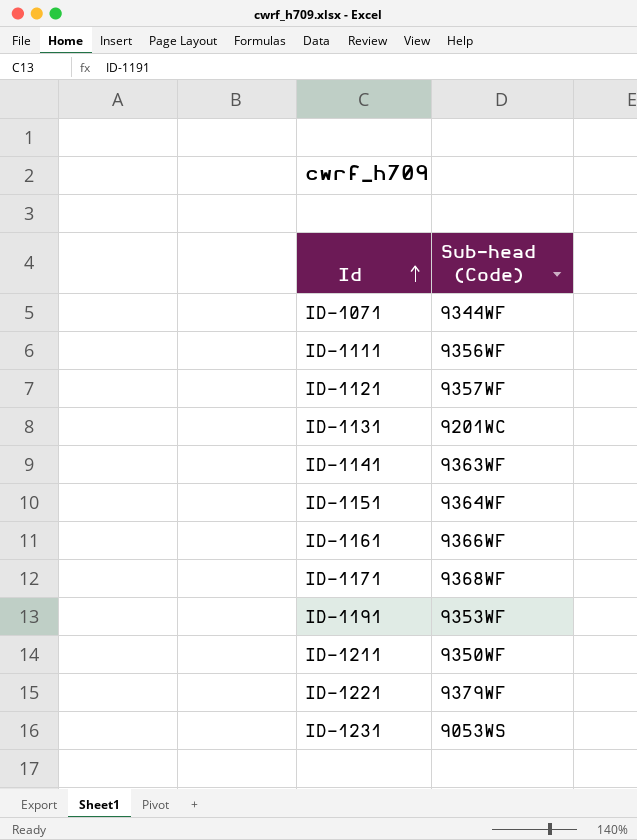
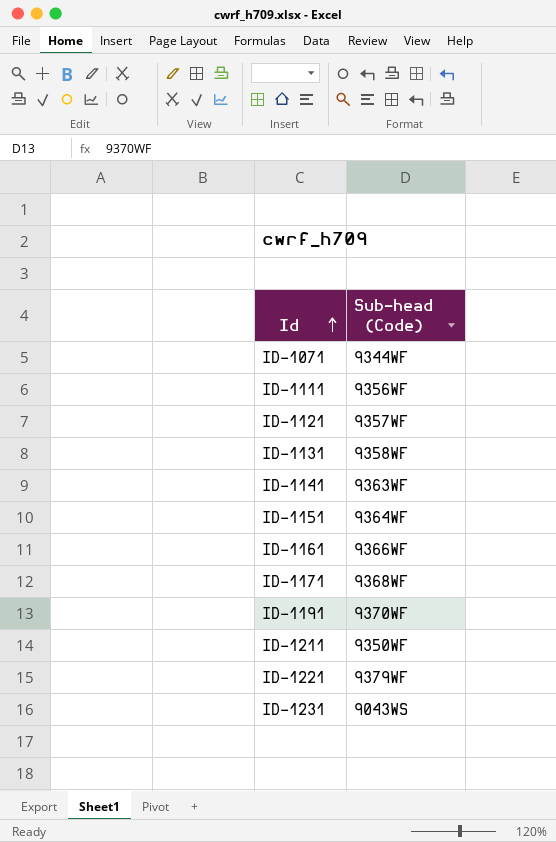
ID-1131 | Sub-head (Code): 9201WC -> 9358WF
ID-1191 | Sub-head (Code): 9353WF -> 9370WF
ID-1231 | Sub-head (Code): 9053WS -> 9043WS

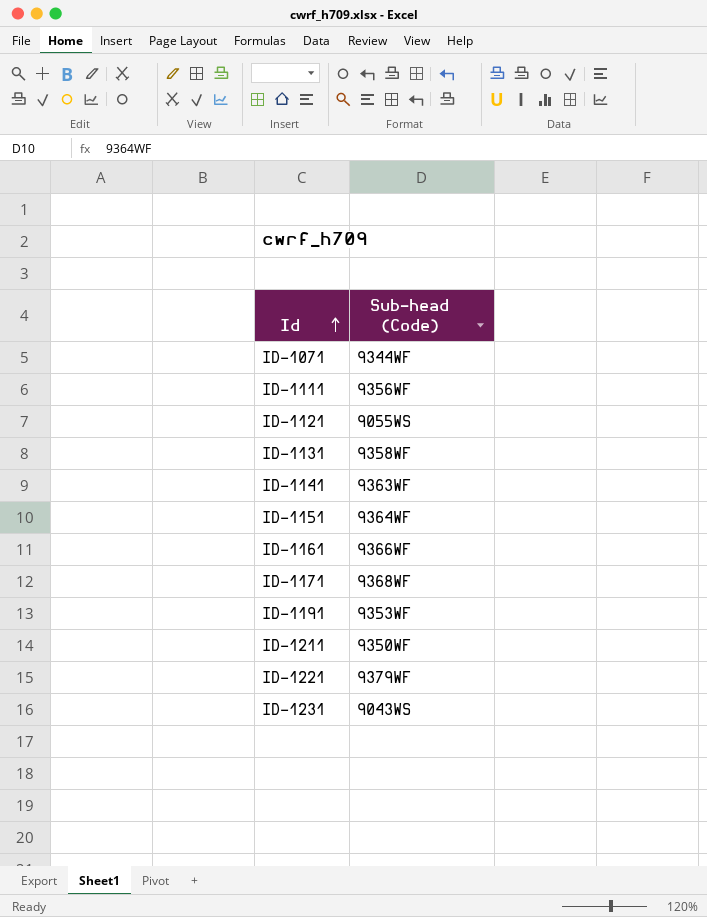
ID-1121 | Sub-head (Code): 9357WF -> 9055WS
ID-1191 | Sub-head (Code): 9370WF -> 9353WF

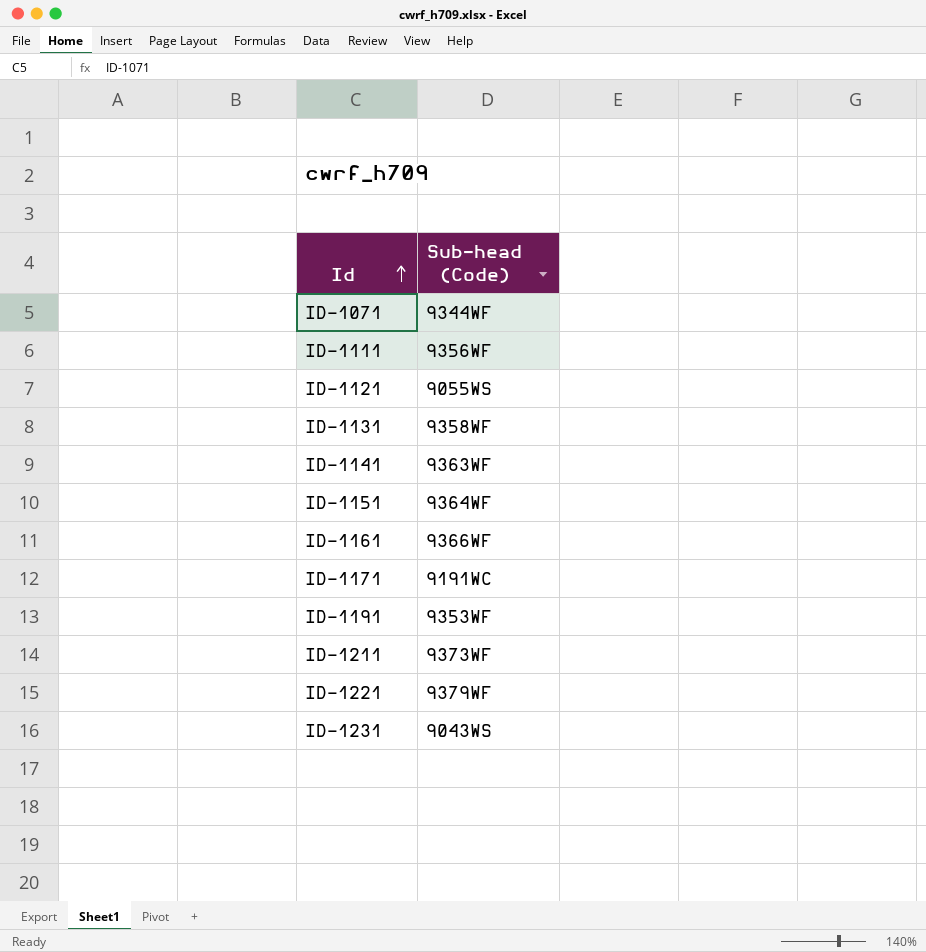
ID-1171 | Sub-head (Code): 9368WF -> 9191WC
ID-1211 | Sub-head (Code): 9350WF -> 9373WF

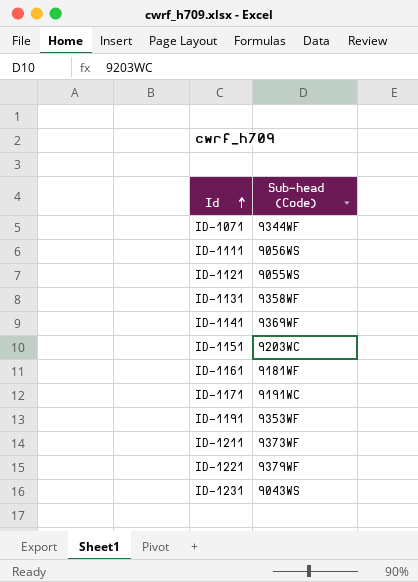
ID-1111 | Sub-head (Code): 9356WF -> 9056WS
ID-1141 | Sub-head (Code): 9363WF -> 9369WF
ID-1151 | Sub-head (Code): 9364WF -> 9203WC
ID-1161 | Sub-head (Code): 9366WF -> 9181WF

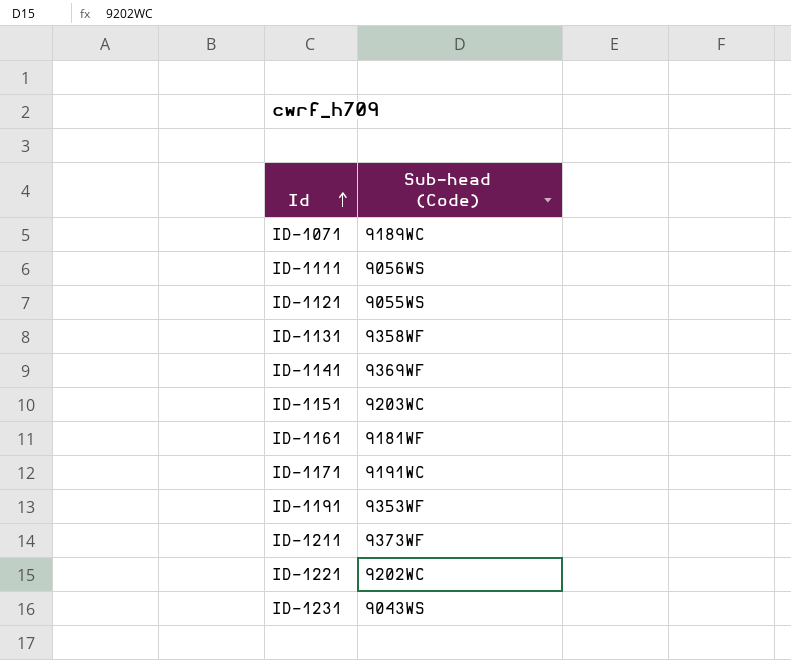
ID-1071 | Sub-head (Code): 9344WF -> 9189WC
ID-1221 | Sub-head (Code): 9379WF -> 9202WC

